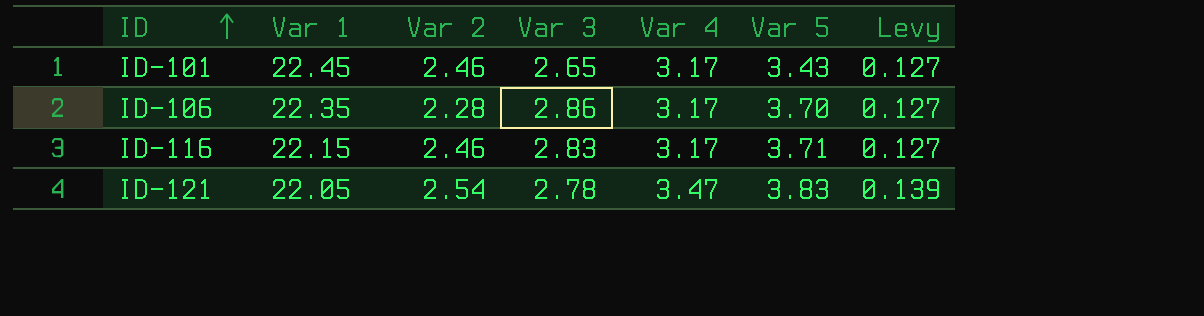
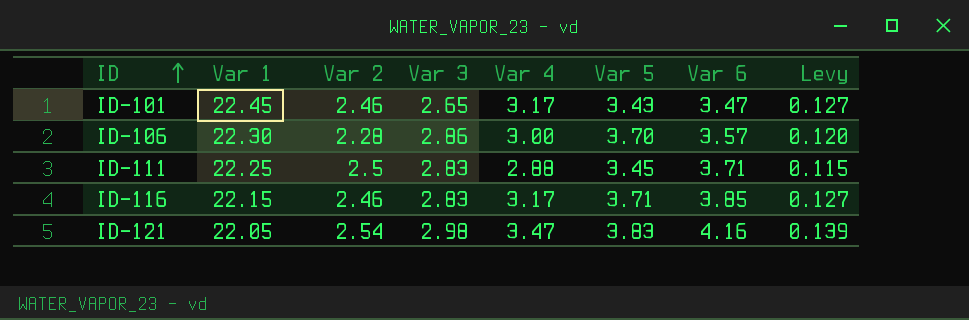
column Var 6 | position: none -> 7
ID-106 | Var 1: 22.35 -> 22.30
ID-106 | Var 4: 3.17 -> 3.00
ID-106 | Levy: 0.127 -> 0.120
row ID-111: none -> 22.25 | 2.5 | 2.83 | 2.88 | 3.45 | 3.71 | 0.115
ID-121 | Var 3: 2.78 -> 2.98

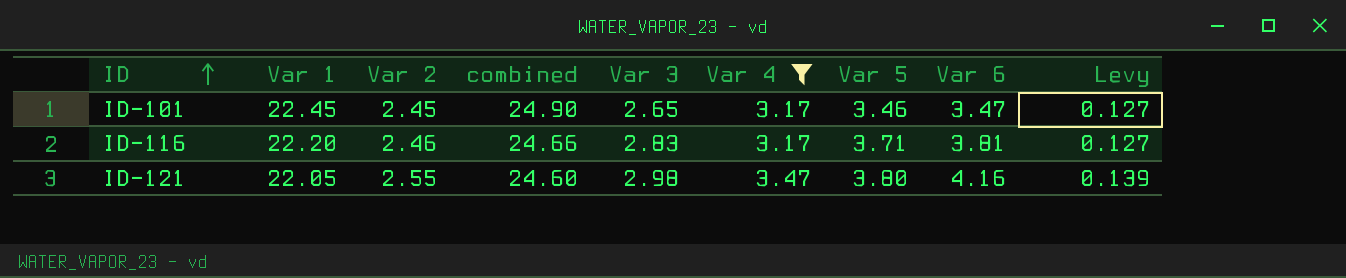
filter: none -> Var 4 >= 3.17
column combined | formula: none -> [Var 1] + [Var 2]
ID-101 | Var 2: 2.46 -> 2.45
ID-101 | Var 5: 3.43 -> 3.46
ID-116 | Var 1: 22.15 -> 22.20
ID-116 | Var 6: 3.85 -> 3.81
ID-121 | Var 2: 2.54 -> 2.55
ID-121 | Var 5: 3.83 -> 3.80

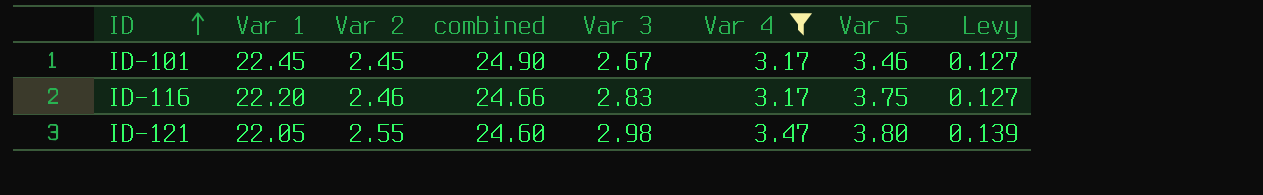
column Var 6 | position: 8 -> none
ID-101 | Var 3: 2.65 -> 2.67
ID-116 | Var 5: 3.71 -> 3.75

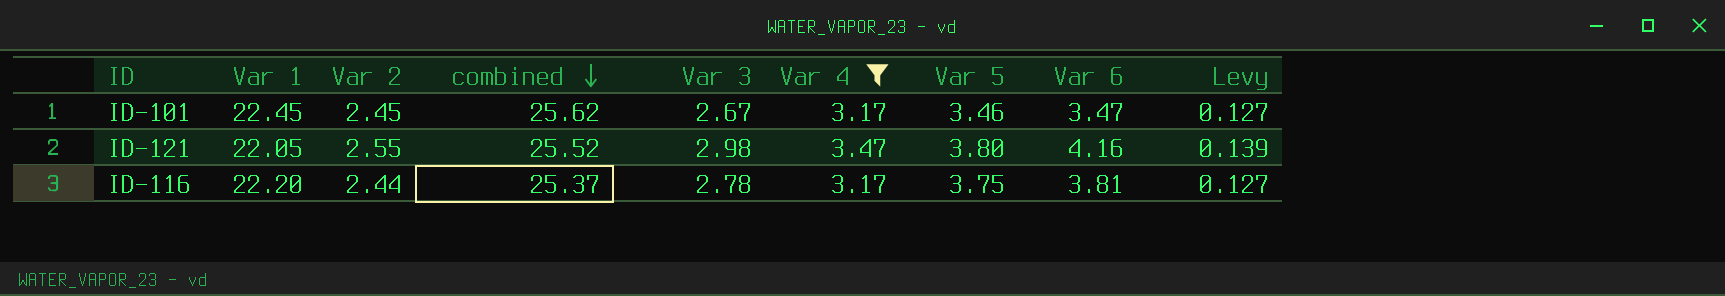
row order: ID ascending -> combined descending
column combined | formula: [Var 1] + [Var 2] -> [Var 1] + [Var 4]
column Var 6 | position: none -> 8
ID-116 | Var 2: 2.46 -> 2.44
ID-116 | Var 3: 2.83 -> 2.78

